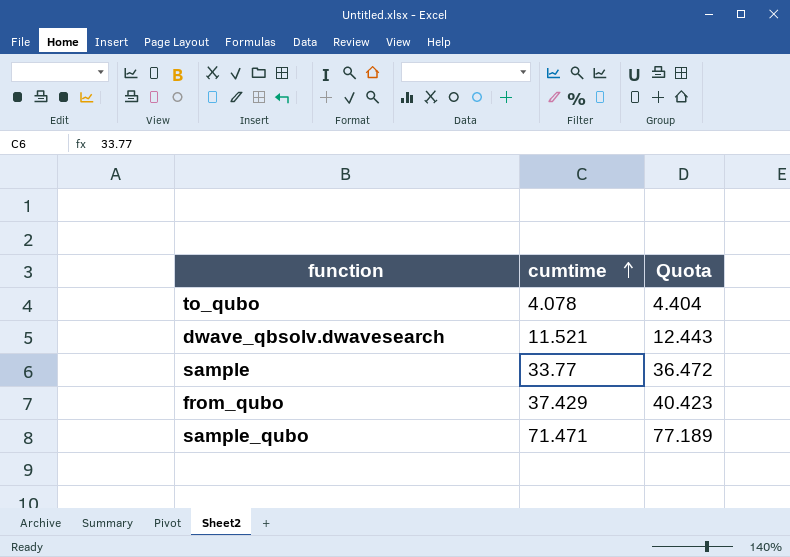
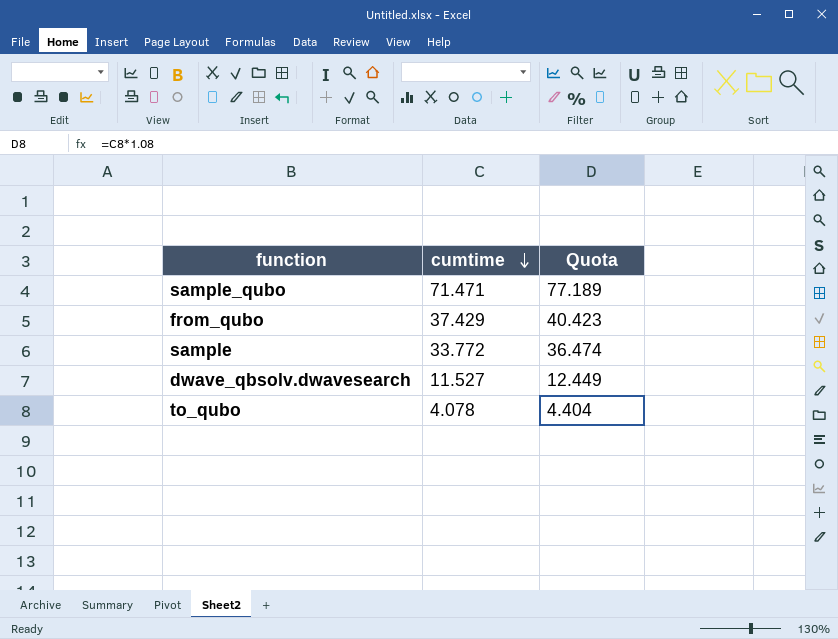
row order: cumtime ascending -> cumtime descending
sample | cumtime: 33.77 -> 33.772
sample | Quota: 36.472 -> 36.474
dwave_qbsolv.dwavesearch | cumtime: 11.521 -> 11.527
dwave_qbsolv.dwavesearch | Quota: 12.443 -> 12.449

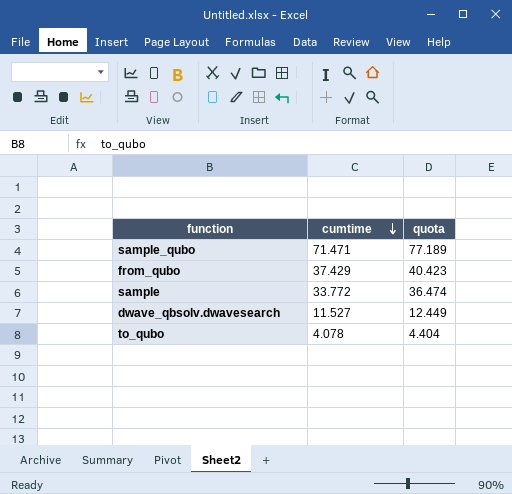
column name: Quota -> quota

